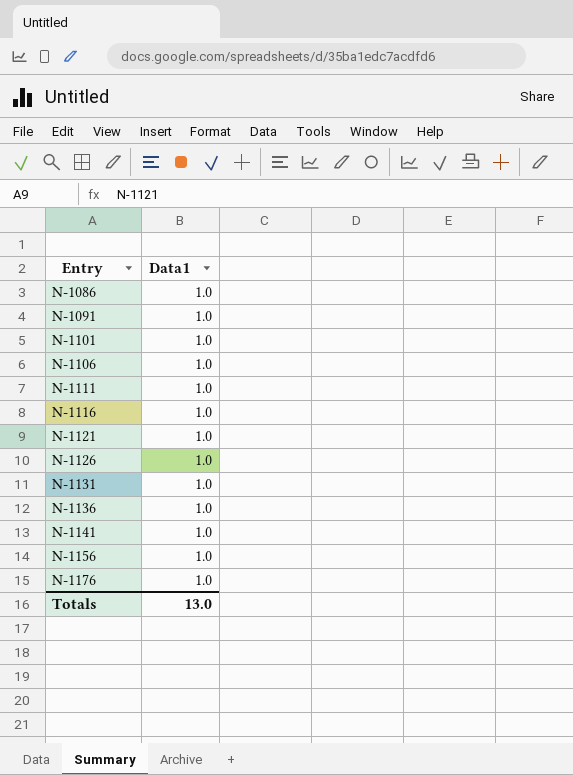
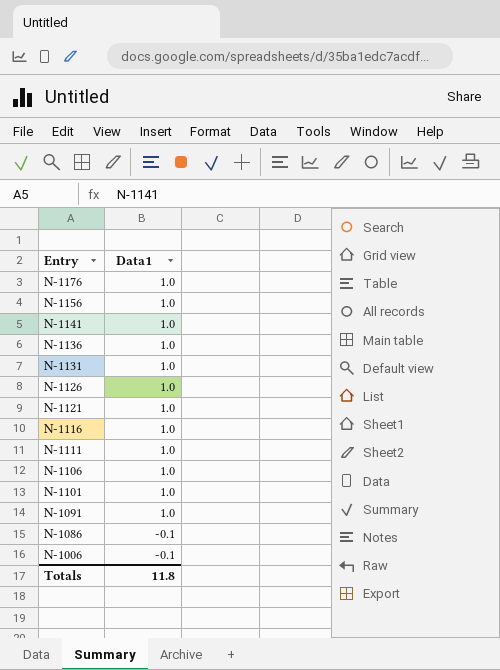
row order: Entry ascending -> Entry descending
N-1086 | Data1: 1.0 -> -0.1
row N-1006: none -> -0.1
Totals | Data1: 13.0 -> 11.8

